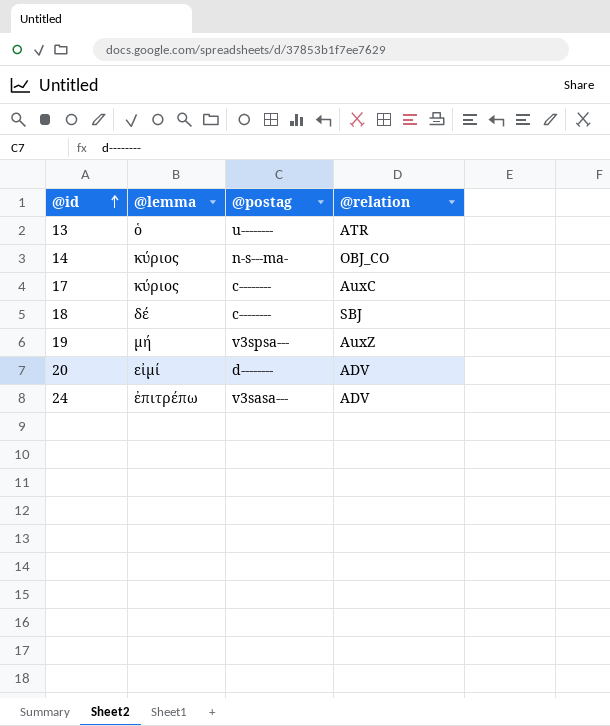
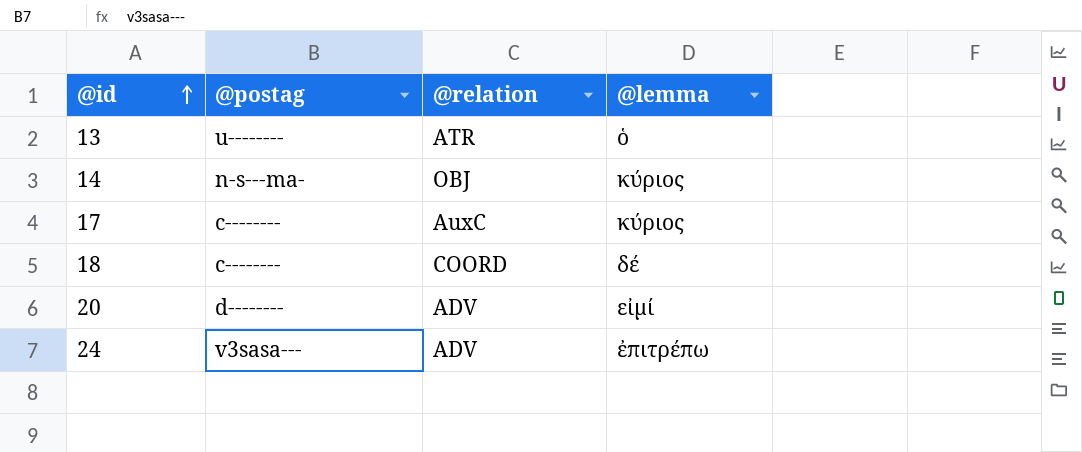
column @lemma | position: 2 -> 4
row 19: μή | v3spsa--- | AuxZ -> none
14 | @relation: OBJ_CO -> OBJ
18 | @relation: SBJ -> COORD

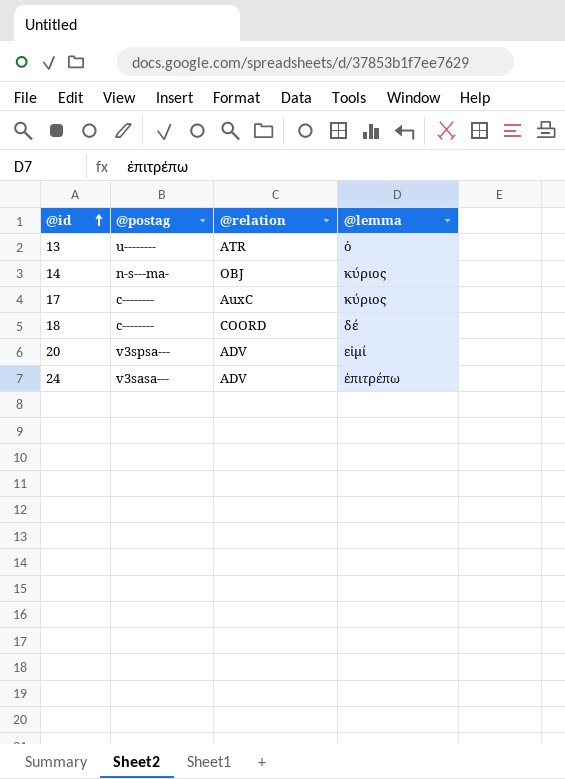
20 | @postag: d-------- -> v3spsa---

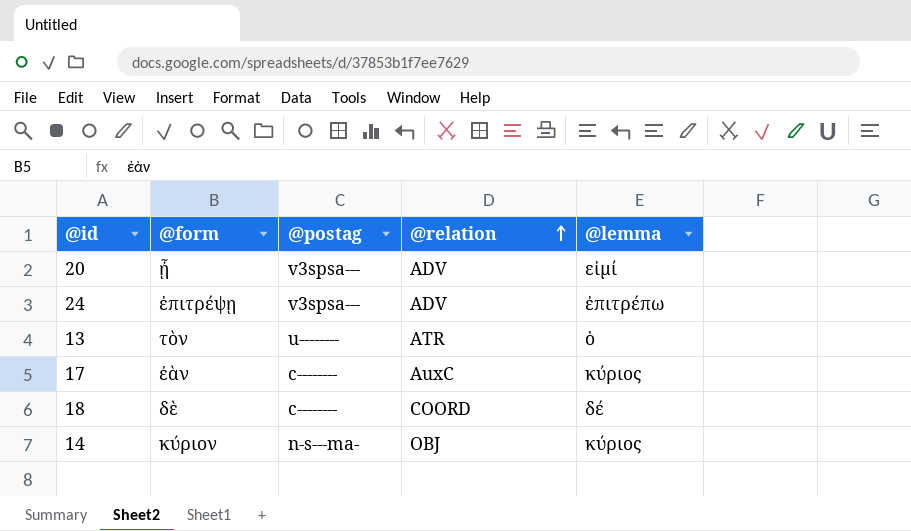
row order: @id ascending -> @relation ascending
column @form | position: none -> 2
24 | @postag: v3sasa--- -> v3spsa---

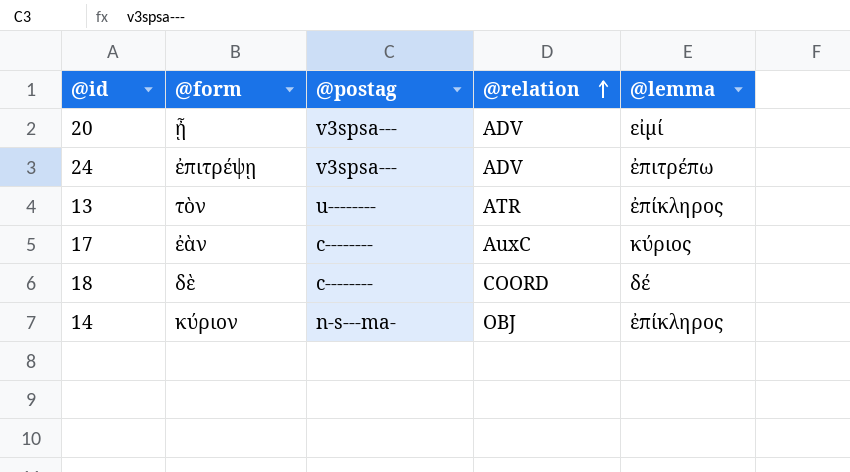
13 | @lemma: ὁ -> ἐπίκληρος
14 | @lemma: κύριος -> ἐπίκληρος

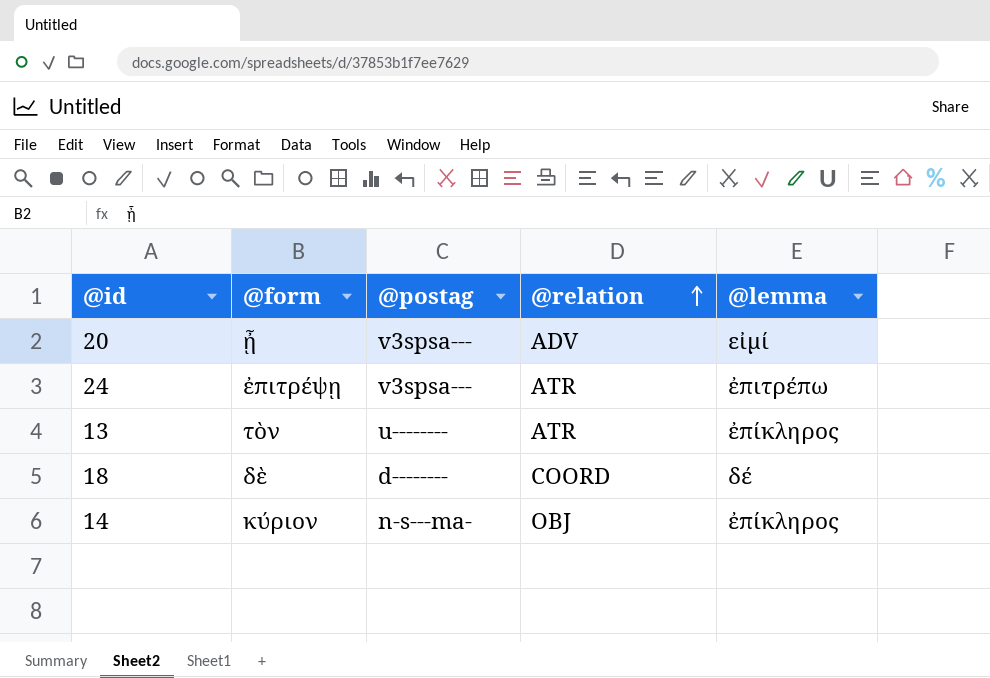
row 17: ἐὰν | c-------- | AuxC | κύριος -> none
24 | @relation: ADV -> ATR
18 | @postag: c-------- -> d--------

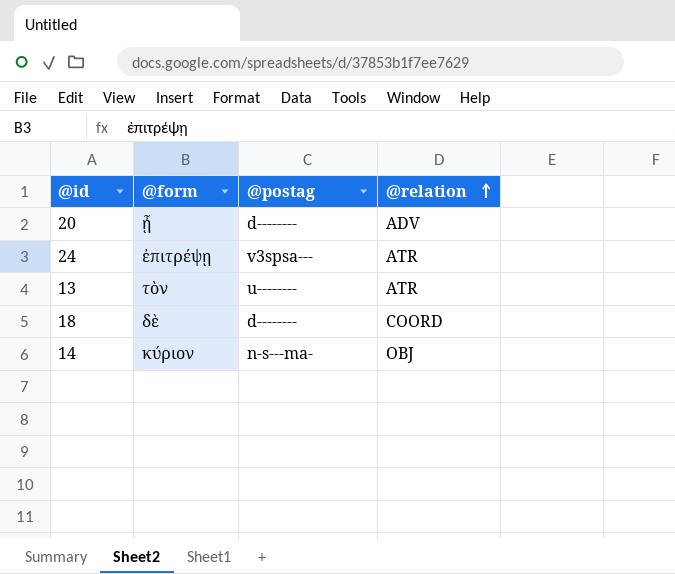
column @lemma | position: 5 -> none
20 | @postag: v3spsa--- -> d--------

